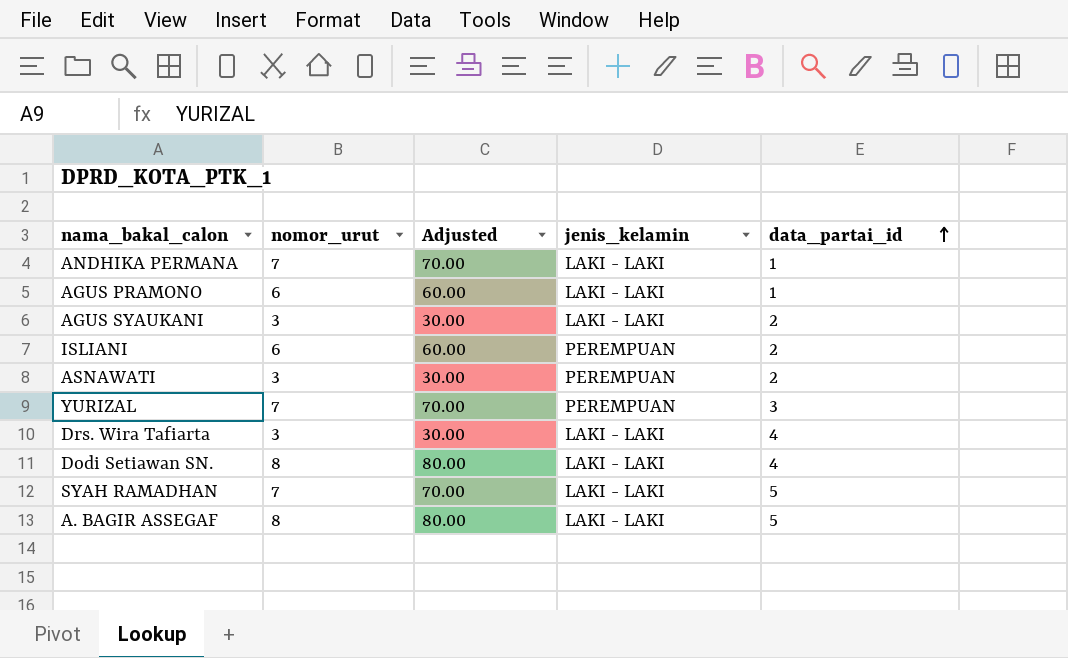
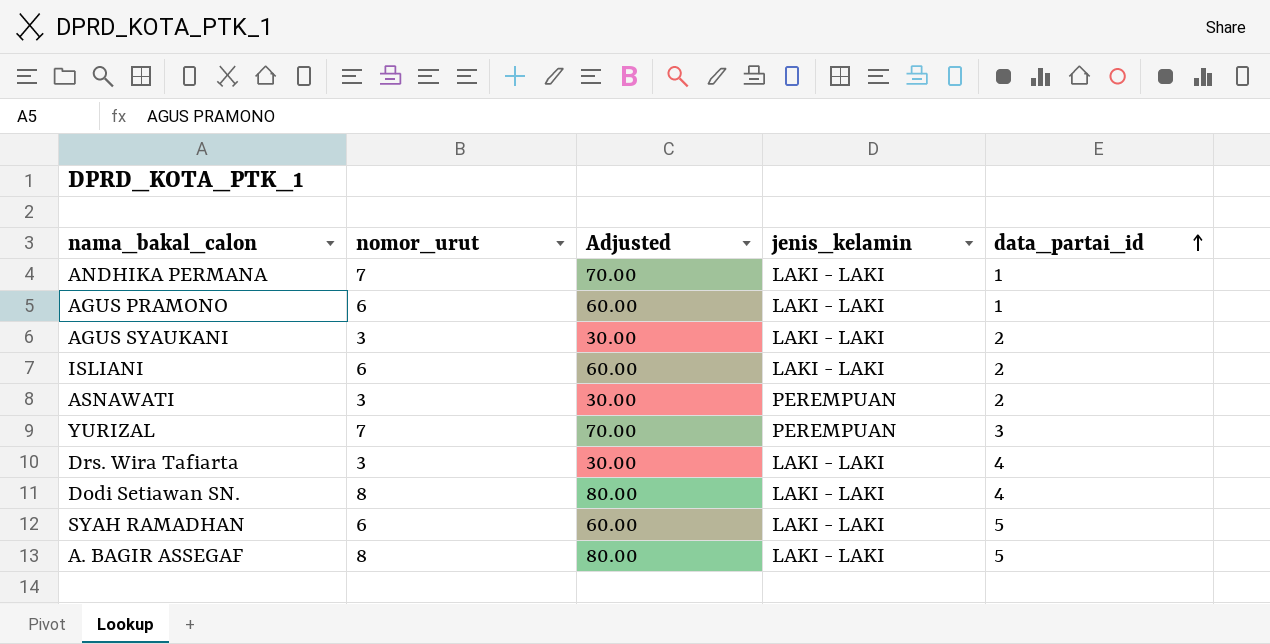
ISLIANI | jenis_kelamin: PEREMPUAN -> LAKI - LAKI
SYAH RAMADHAN | nomor_urut: 7 -> 6
SYAH RAMADHAN | Adjusted: 70.00 -> 60.00

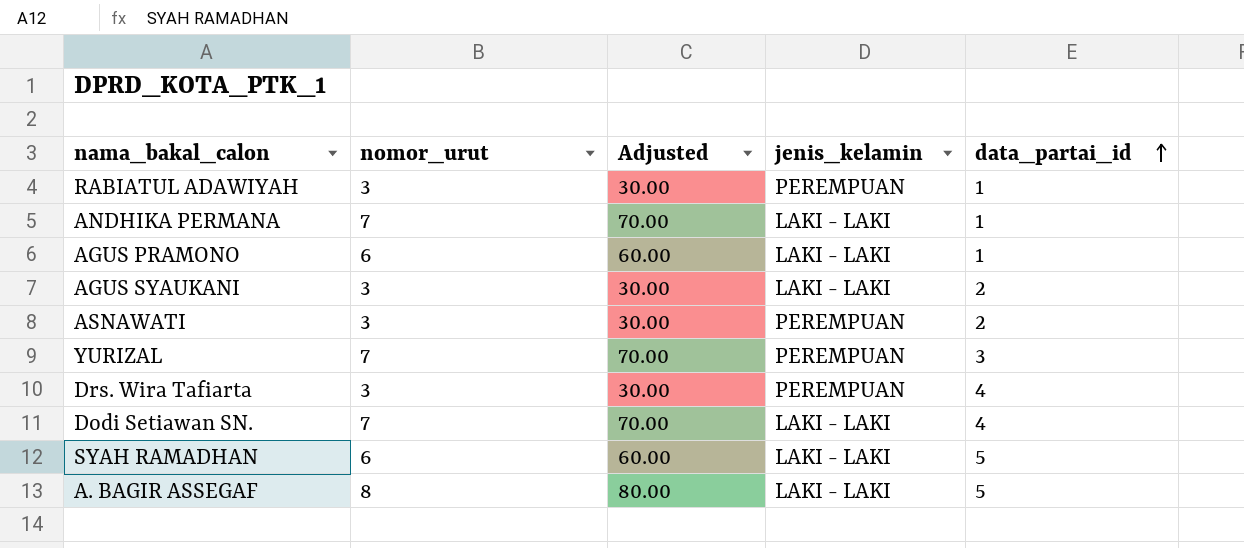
row ISLIANI: 6 | 60.00 | LAKI - LAKI | 2 -> none
row RABIATUL ADAWIYAH: none -> 3 | 30.00 | PEREMPUAN | 1
Drs. Wira Tafiarta | jenis_kelamin: LAKI - LAKI -> PEREMPUAN
Dodi Setiawan SN. | nomor_urut: 8 -> 7
Dodi Setiawan SN. | Adjusted: 80.00 -> 70.00

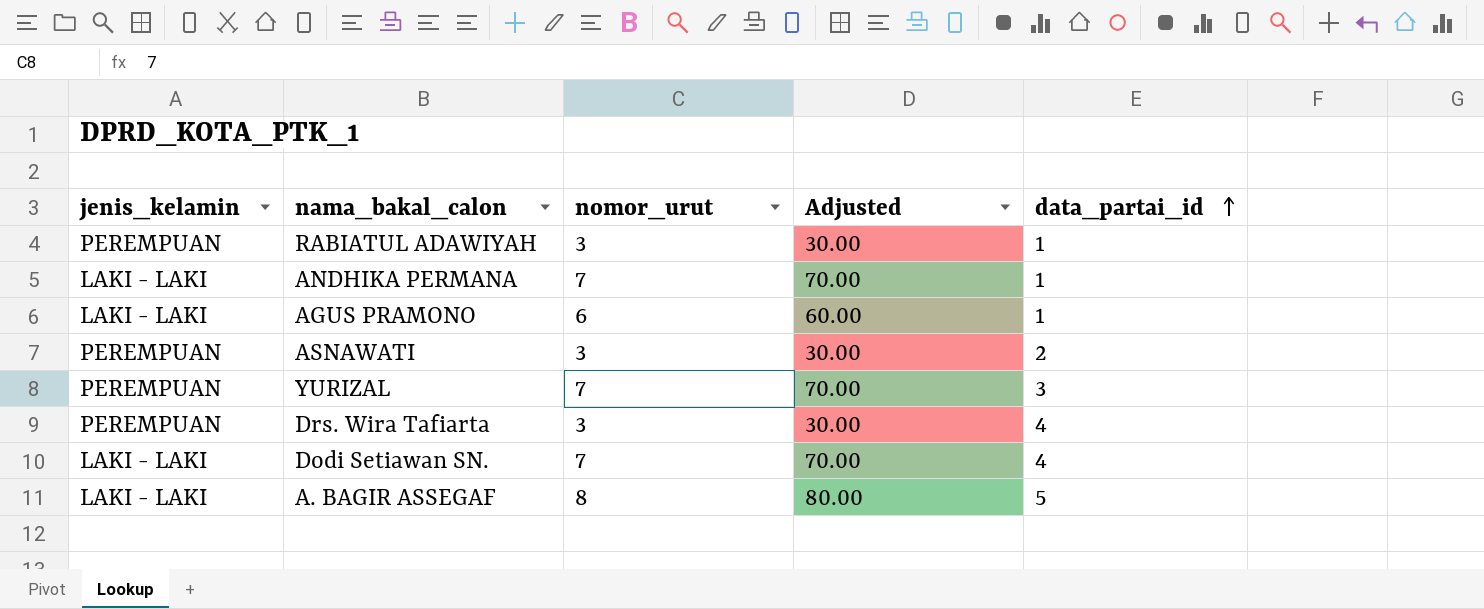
column jenis_kelamin | position: 4 -> 1
row AGUS SYAUKANI: 3 | 30.00 | LAKI - LAKI | 2 -> none
row SYAH RAMADHAN: 6 | 60.00 | LAKI - LAKI | 5 -> none

